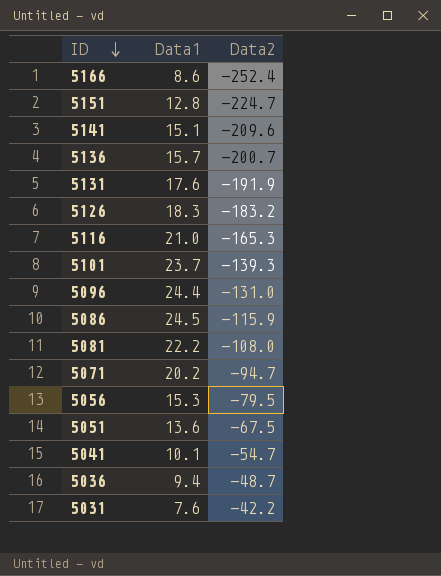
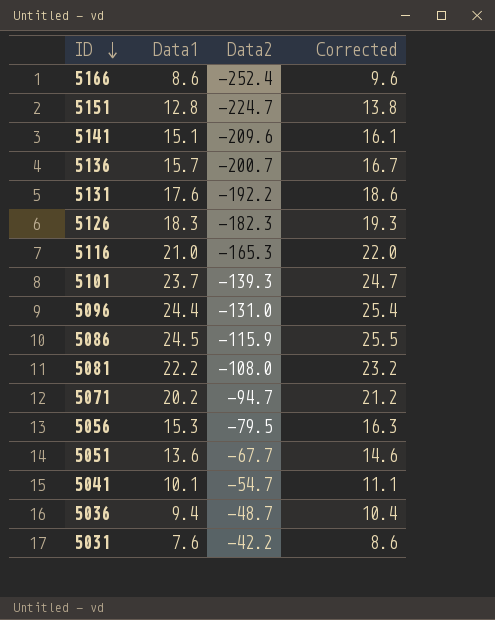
column Corrected | formula: none -> [Data1] + 1
5131 | Data2: -191.9 -> -192.2
5126 | Data2: -183.2 -> -182.3
5051 | Data2: -67.5 -> -67.7

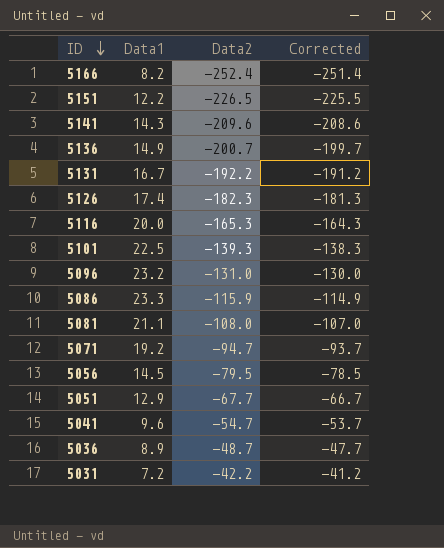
column Corrected | formula: [Data1] + 1 -> [Data2] + 1
5166 | Data1: 8.6 -> 8.2
5151 | Data1: 12.8 -> 12.2
5151 | Data2: -224.7 -> -226.5
5141 | Data1: 15.1 -> 14.3
5136 | Data1: 15.7 -> 14.9
5131 | Data1: 17.6 -> 16.7
5126 | Data1: 18.3 -> 17.4
5116 | Data1: 21.0 -> 20.0
5101 | Data1: 23.7 -> 22.5
5096 | Data1: 24.4 -> 23.2
5086 | Data1: 24.5 -> 23.3
5081 | Data1: 22.2 -> 21.1
5071 | Data1: 20.2 -> 19.2
5056 | Data1: 15.3 -> 14.5
5051 | Data1: 13.6 -> 12.9
5041 | Data1: 10.1 -> 9.6
5036 | Data1: 9.4 -> 8.9
5031 | Data1: 7.6 -> 7.2

